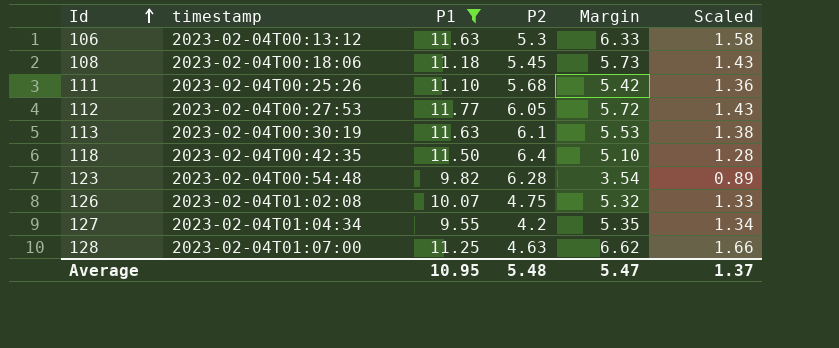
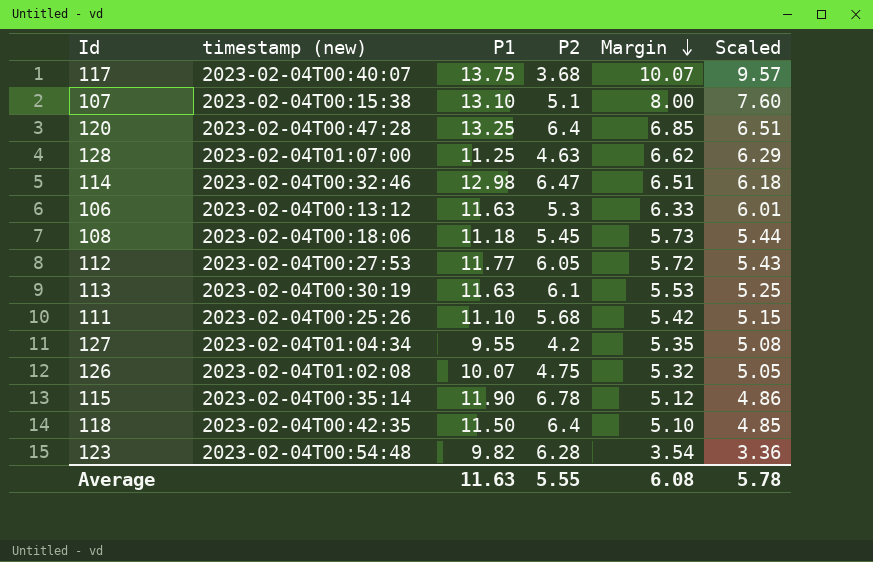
filter: P1 <= 11.77 -> none
row order: Id ascending -> Margin descending
column name: timestamp -> timestamp (new)
column Scaled | formula: [Margin] * 0.25 -> [Margin] * 0.95
Average | P1: 10.95 -> 11.63
Average | P2: 5.48 -> 5.55
Average | Margin: 5.47 -> 6.08
Average | Scaled: 1.37 -> 5.78

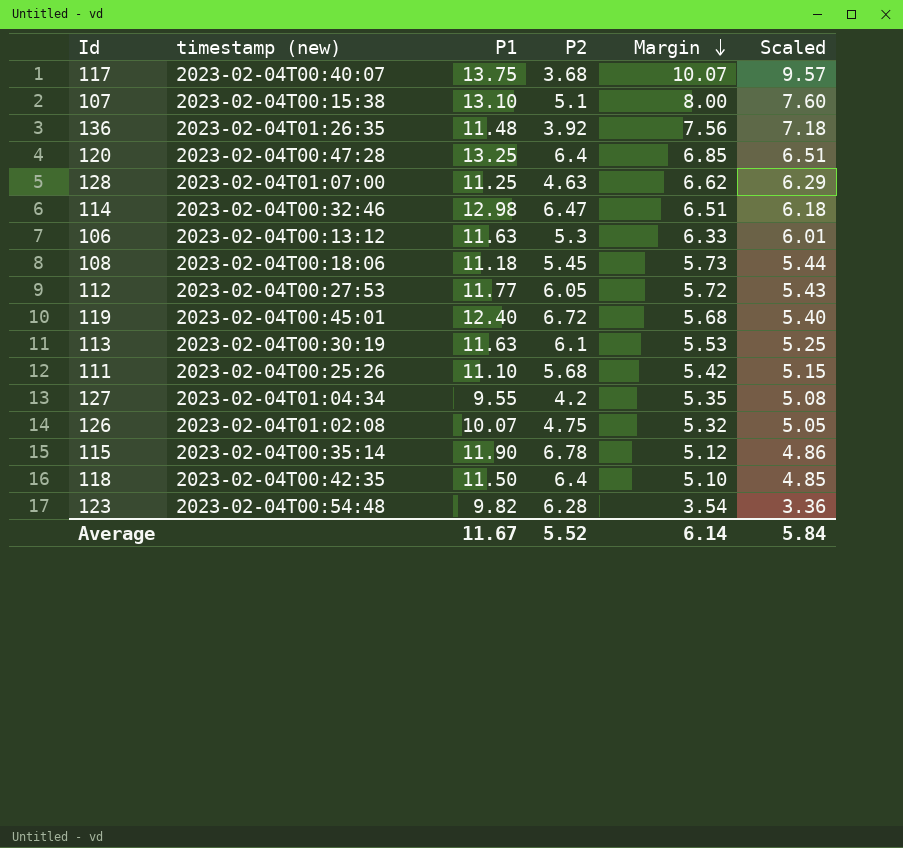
row 136: none -> 2023-02-04T01:26:35 | 11.48 | 3.92 | 7.56 | 7.18
row 119: none -> 2023-02-04T00:45:01 | 12.40 | 6.72 | 5.68 | 5.40
Average | P1: 11.63 -> 11.67
Average | P2: 5.55 -> 5.52
Average | Margin: 6.08 -> 6.14
Average | Scaled: 5.78 -> 5.84

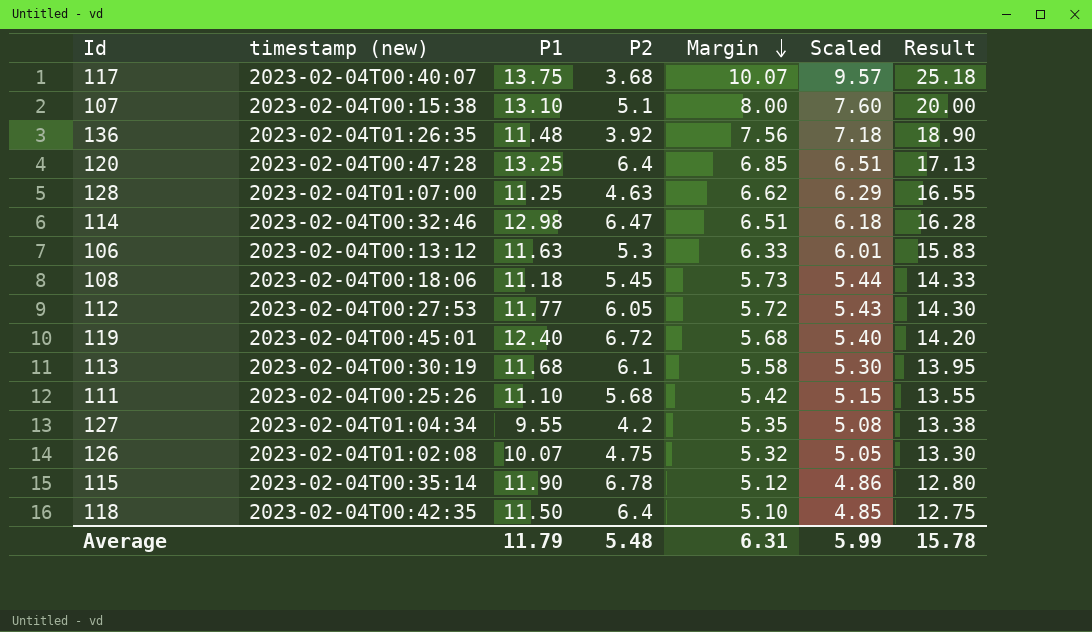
column Result | formula: none -> [Margin] * 2.5
row 123: 2023-02-04T00:54:48 | 9.82 | 6.28 | 3.54 | 3.36 -> none
113 | P1: 11.63 -> 11.68
113 | Margin: 5.53 -> 5.58
113 | Scaled: 5.25 -> 5.30
Average | P1: 11.67 -> 11.79
Average | P2: 5.52 -> 5.48
Average | Margin: 6.14 -> 6.31
Average | Scaled: 5.84 -> 5.99

